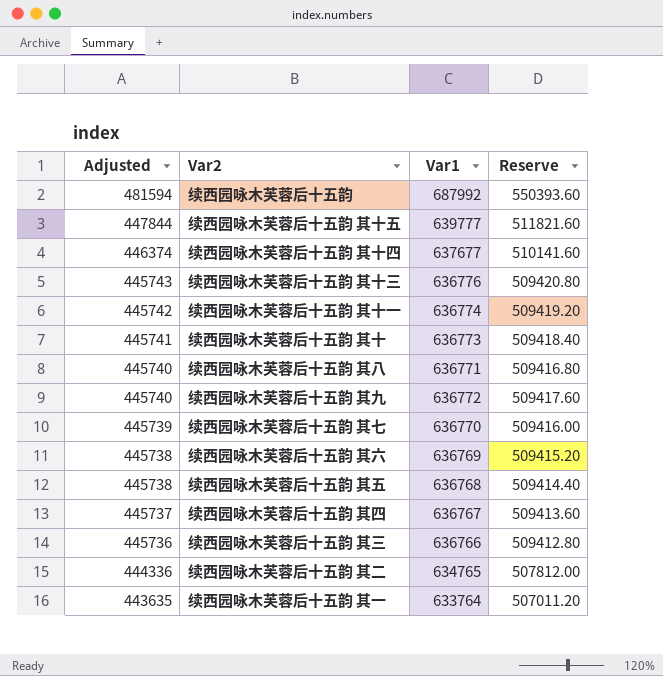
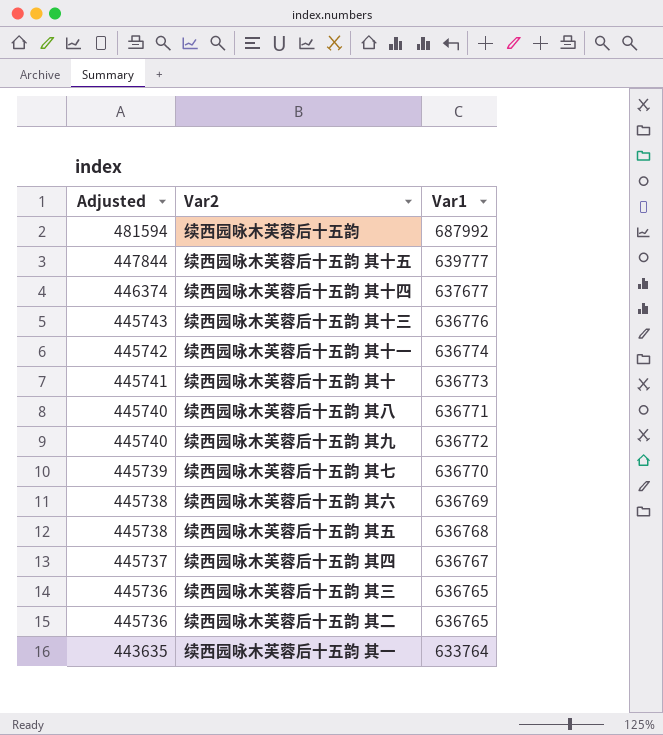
column Reserve | formula: [Var1] * 0.8 -> none
续西园咏木芙蓉后十五韵 其三 | Var1: 636766 -> 636765
续西园咏木芙蓉后十五韵 其二 | Adjusted: 444336 -> 445736
续西园咏木芙蓉后十五韵 其二 | Var1: 634765 -> 636765

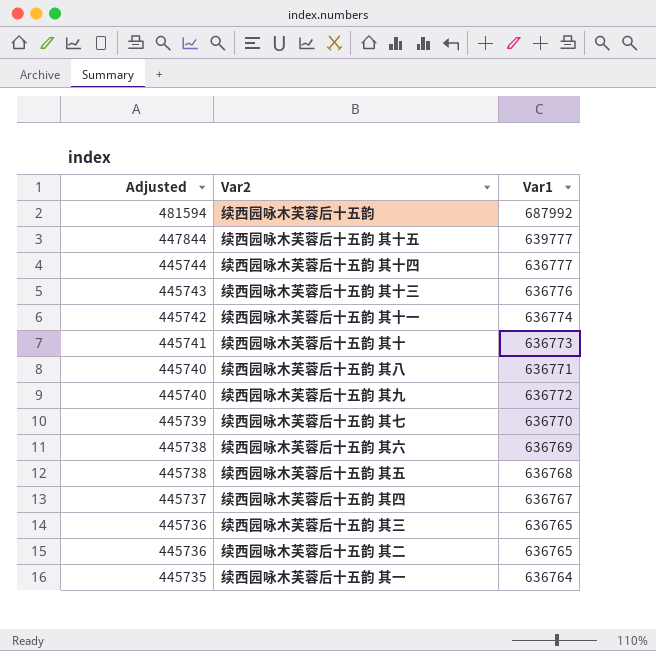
续西园咏木芙蓉后十五韵 其十四 | Adjusted: 446374 -> 445744
续西园咏木芙蓉后十五韵 其十四 | Var1: 637677 -> 636777
续西园咏木芙蓉后十五韵 其一 | Adjusted: 443635 -> 445735
续西园咏木芙蓉后十五韵 其一 | Var1: 633764 -> 636764

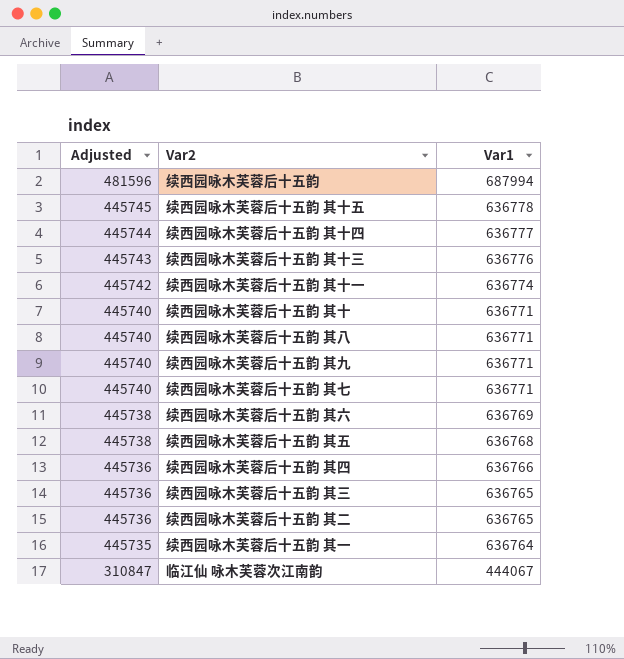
续西园咏木芙蓉后十五韵 | Adjusted: 481594 -> 481596
续西园咏木芙蓉后十五韵 | Var1: 687992 -> 687994
续西园咏木芙蓉后十五韵 其十五 | Adjusted: 447844 -> 445745
续西园咏木芙蓉后十五韵 其十五 | Var1: 639777 -> 636778
续西园咏木芙蓉后十五韵 其十 | Adjusted: 445741 -> 445740
续西园咏木芙蓉后十五韵 其十 | Var1: 636773 -> 636771
续西园咏木芙蓉后十五韵 其九 | Var1: 636772 -> 636771
续西园咏木芙蓉后十五韵 其七 | Adjusted: 445739 -> 445740
续西园咏木芙蓉后十五韵 其七 | Var1: 636770 -> 636771
续西园咏木芙蓉后十五韵 其四 | Adjusted: 445737 -> 445736
续西园咏木芙蓉后十五韵 其四 | Var1: 636767 -> 636766
row 临江仙 咏木芙蓉次江南韵: none -> 310847 | 444067

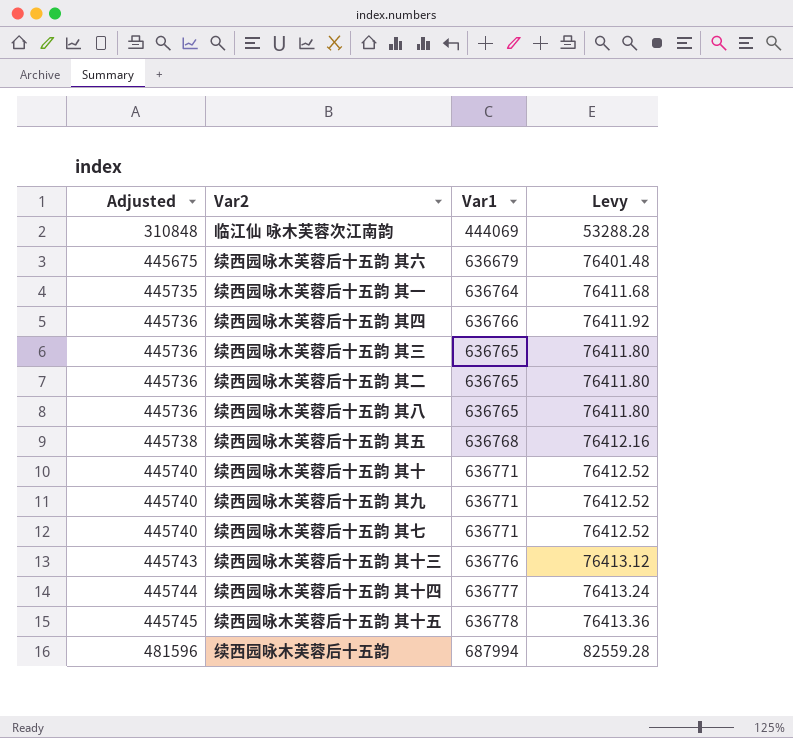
row order: Adjusted descending -> Adjusted ascending
column Levy | formula: none -> [Var1] * 0.12
row 续西园咏木芙蓉后十五韵 其十一: 445742 | 636774 -> none
临江仙 咏木芙蓉次江南韵 | Adjusted: 310847 -> 310848
临江仙 咏木芙蓉次江南韵 | Var1: 444067 -> 444069
续西园咏木芙蓉后十五韵 其六 | Adjusted: 445738 -> 445675
续西园咏木芙蓉后十五韵 其六 | Var1: 636769 -> 636679
续西园咏木芙蓉后十五韵 其八 | Adjusted: 445740 -> 445736
续西园咏木芙蓉后十五韵 其八 | Var1: 636771 -> 636765

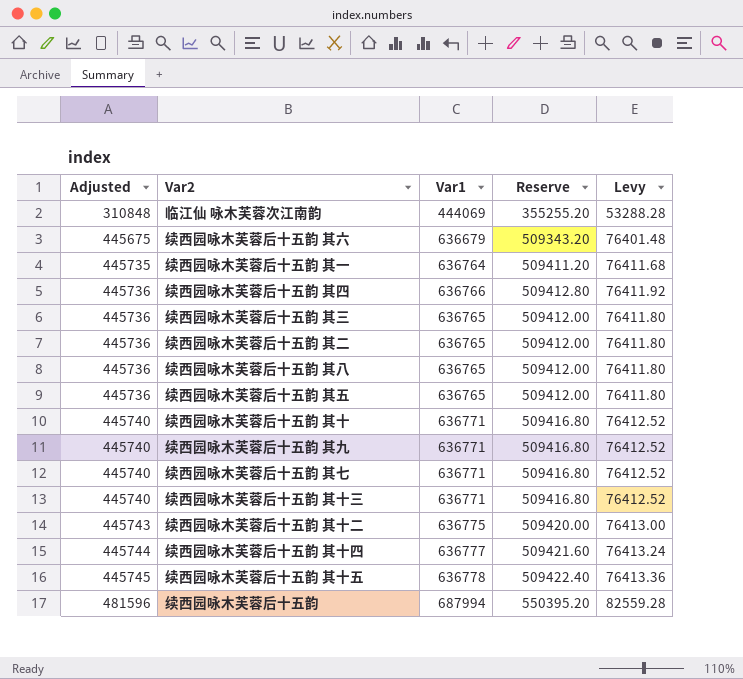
column Reserve | formula: none -> [Var1] * 0.8
续西园咏木芙蓉后十五韵 其五 | Adjusted: 445738 -> 445736
续西园咏木芙蓉后十五韵 其五 | Var1: 636768 -> 636765
续西园咏木芙蓉后十五韵 其五 | Levy: 76412.16 -> 76411.80
续西园咏木芙蓉后十五韵 其十三 | Adjusted: 445743 -> 445740
续西园咏木芙蓉后十五韵 其十三 | Var1: 636776 -> 636771
续西园咏木芙蓉后十五韵 其十三 | Levy: 76413.12 -> 76412.52
row 续西园咏木芙蓉后十五韵 其十二: none -> 445743 | 636775 | 509420.00 | 76413.00

